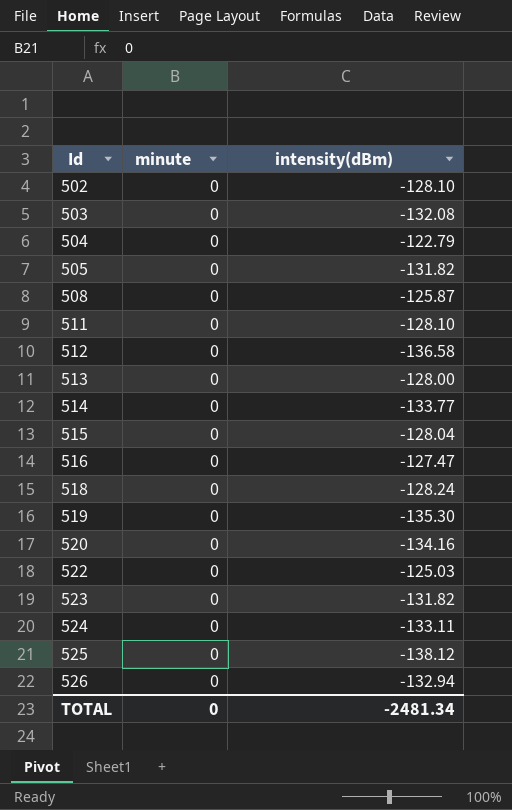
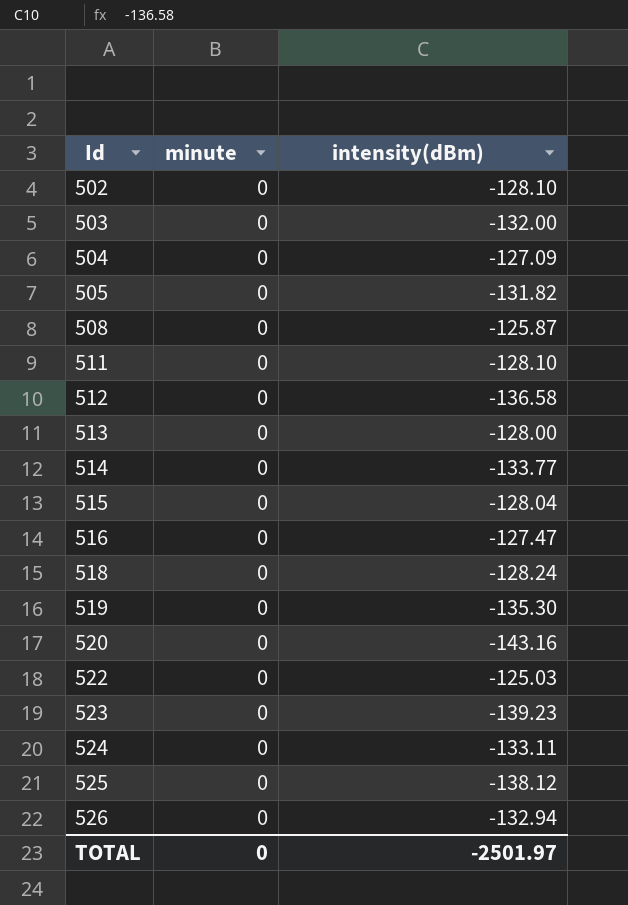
503 | intensity(dBm): -132.08 -> -132.00
504 | intensity(dBm): -122.79 -> -127.09
520 | intensity(dBm): -134.16 -> -143.16
523 | intensity(dBm): -131.82 -> -139.23
TOTAL | intensity(dBm): -2481.34 -> -2501.97

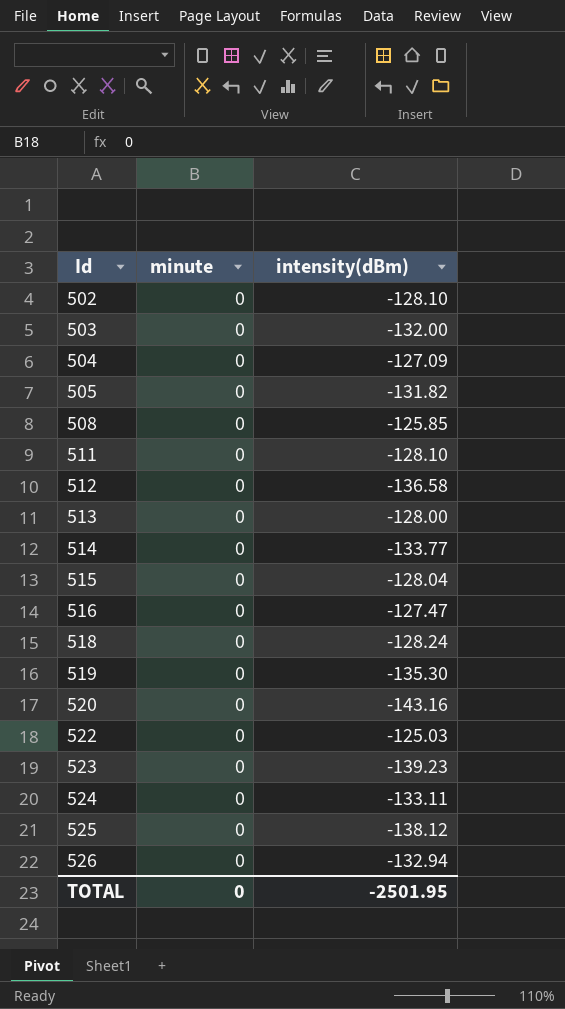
508 | intensity(dBm): -125.87 -> -125.85
TOTAL | intensity(dBm): -2501.97 -> -2501.95

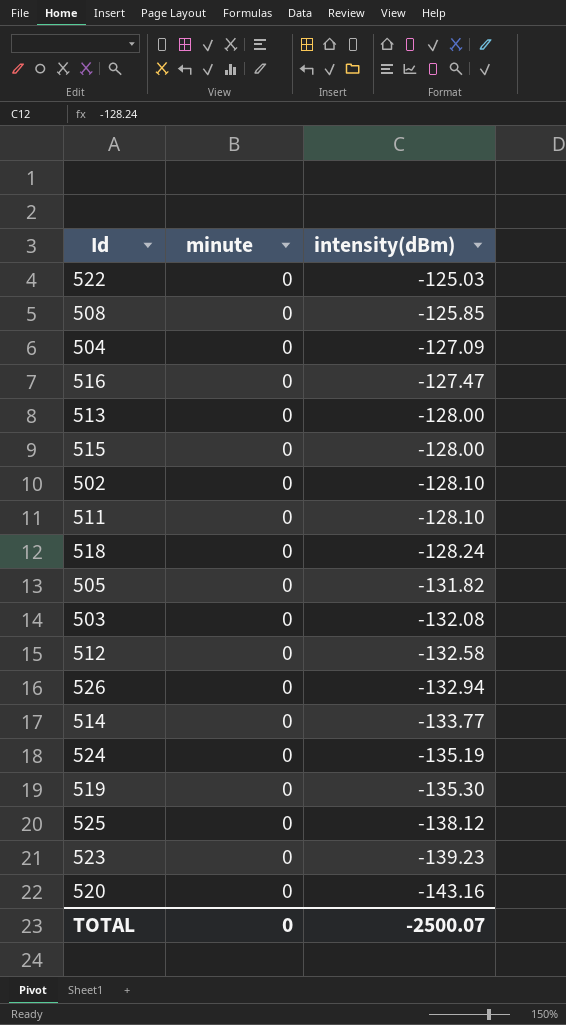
row order: Id ascending -> intensity(dBm) descending
515 | intensity(dBm): -128.04 -> -128.00
503 | intensity(dBm): -132.00 -> -132.08
512 | intensity(dBm): -136.58 -> -132.58
524 | intensity(dBm): -133.11 -> -135.19
TOTAL | intensity(dBm): -2501.95 -> -2500.07

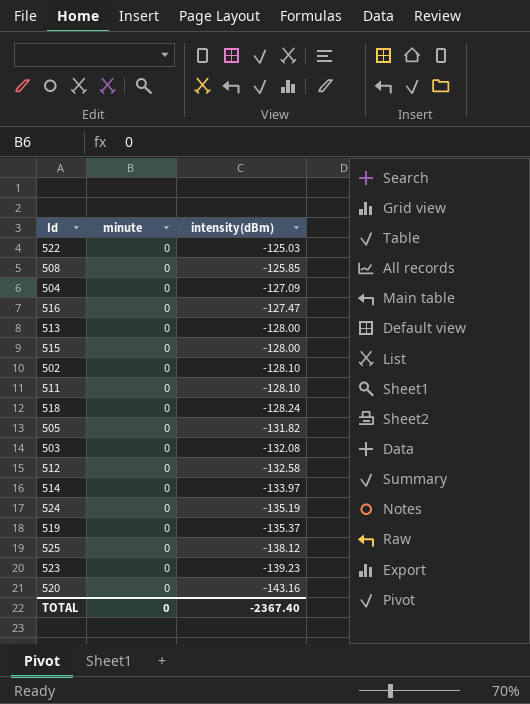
row 526: 0 | -132.94 -> none
514 | intensity(dBm): -133.77 -> -133.97
519 | intensity(dBm): -135.30 -> -135.37
TOTAL | intensity(dBm): -2500.07 -> -2367.40

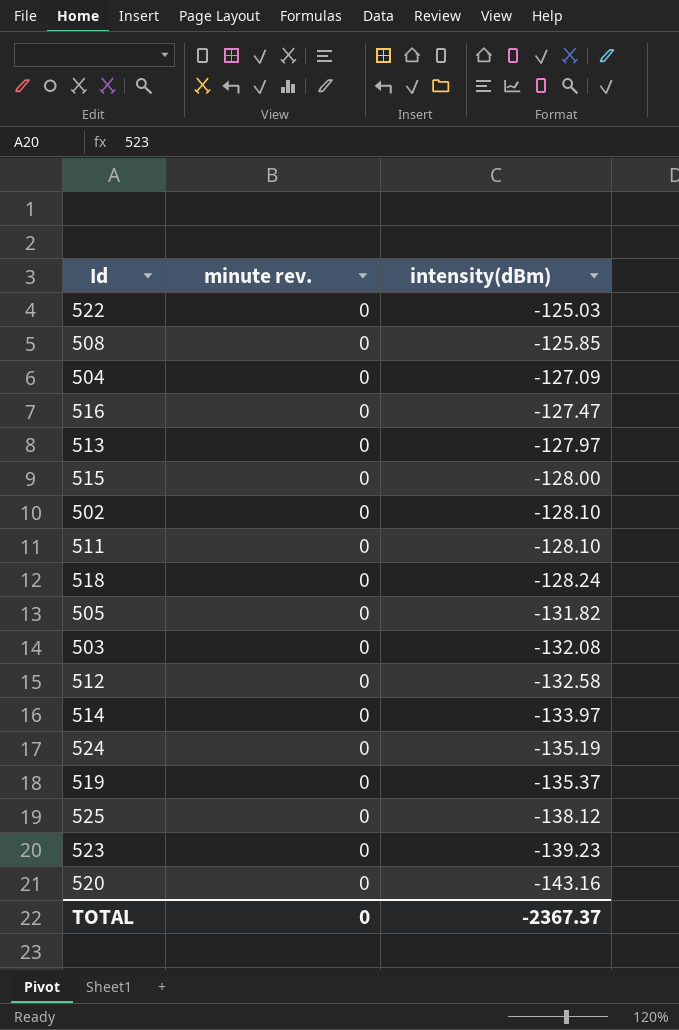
column name: minute -> minute rev.
513 | intensity(dBm): -128.00 -> -127.97
TOTAL | intensity(dBm): -2367.40 -> -2367.37

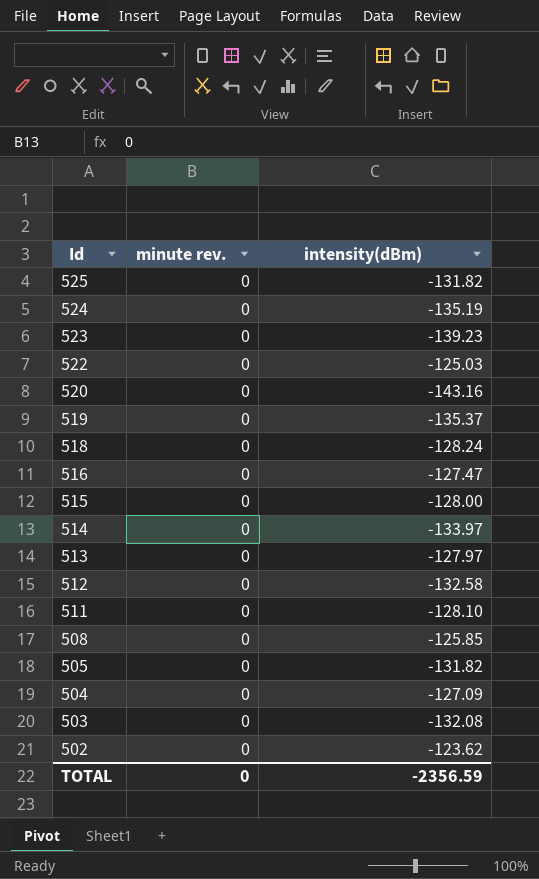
row order: intensity(dBm) descending -> Id descending
525 | intensity(dBm): -138.12 -> -131.82
502 | intensity(dBm): -128.10 -> -123.62
TOTAL | intensity(dBm): -2367.37 -> -2356.59

